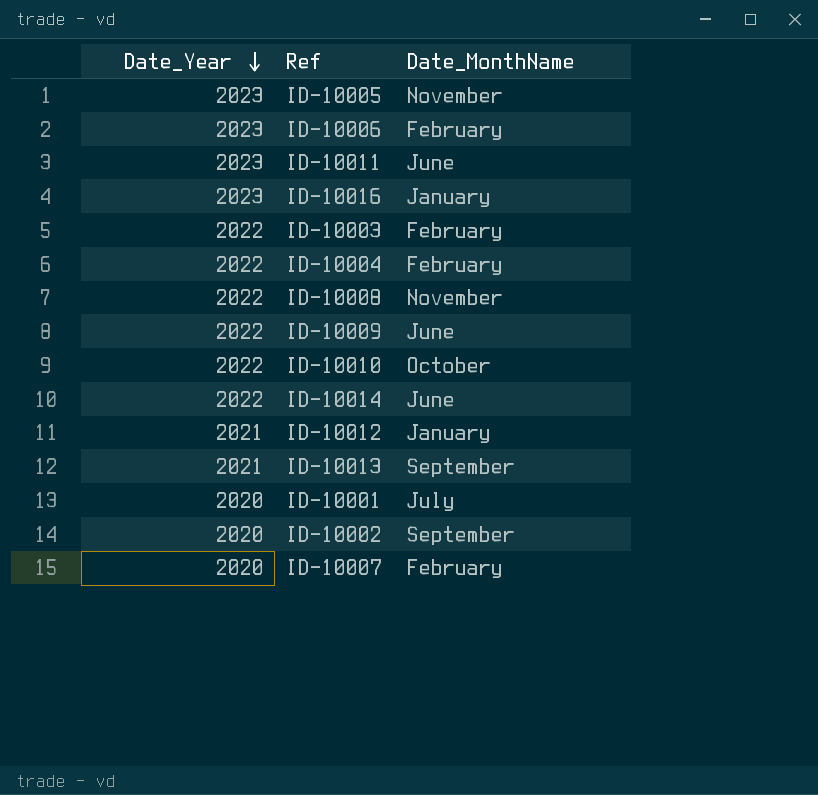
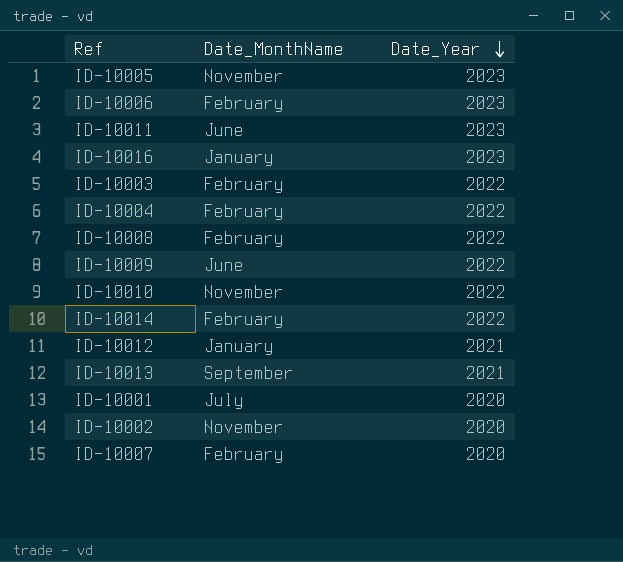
column Date_Year | position: 1 -> 3
ID-10008 | Date_MonthName: November -> February
ID-10010 | Date_MonthName: October -> November
ID-10014 | Date_MonthName: June -> February
ID-10002 | Date_MonthName: September -> November

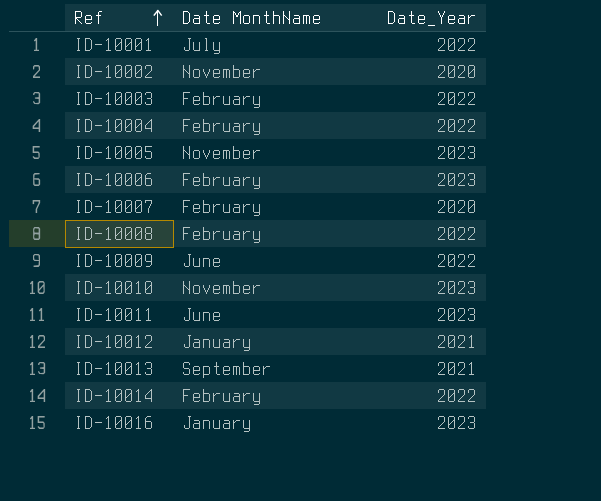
row order: Date_Year descending -> Ref ascending
column name: Date_MonthName -> Date MonthName
ID-10001 | Date_Year: 2020 -> 2022
ID-10010 | Date_Year: 2022 -> 2023

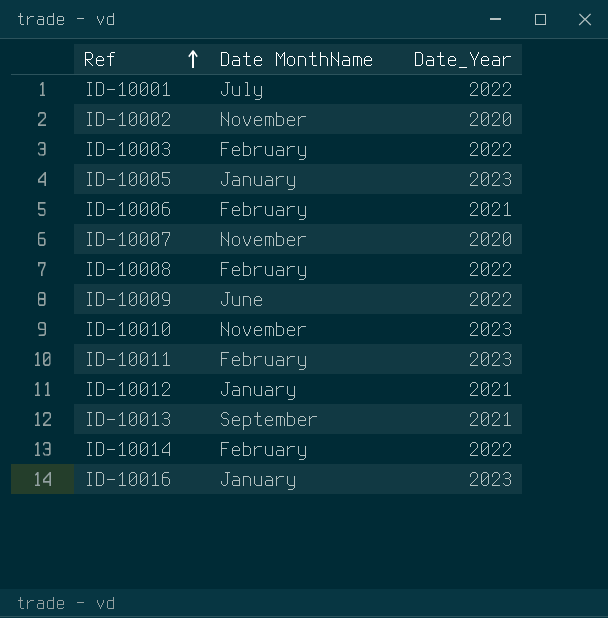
row ID-10004: February | 2022 -> none
ID-10005 | Date MonthName: November -> January
ID-10006 | Date_Year: 2023 -> 2021
ID-10007 | Date MonthName: February -> November
ID-10011 | Date MonthName: June -> February

